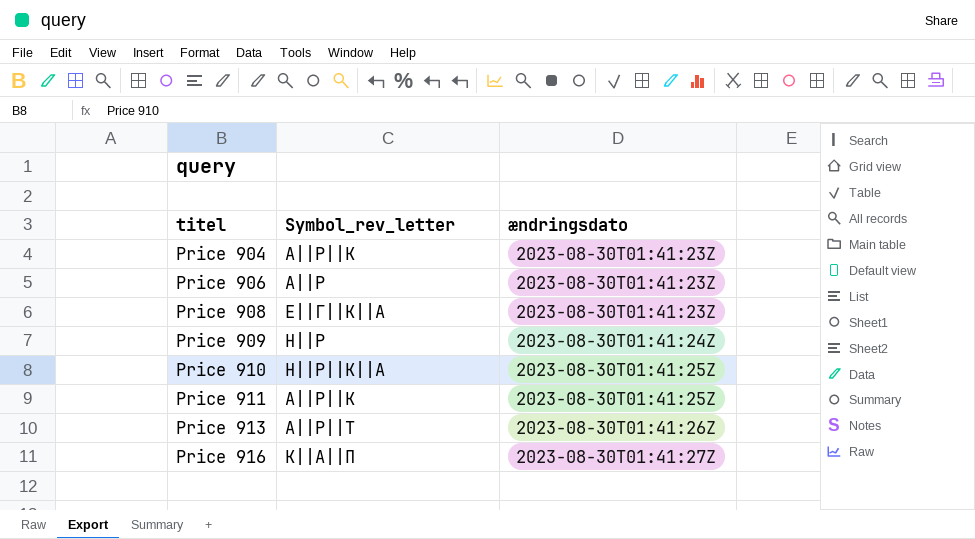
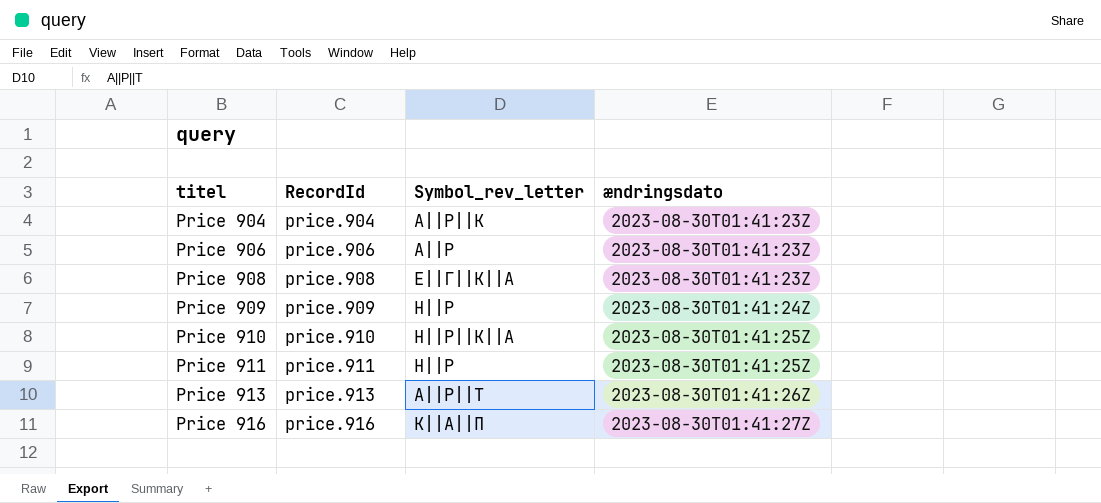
column RecordId | position: none -> 2
Price 911 | Symbol_rev_letter: Α||Ρ||Κ -> Η||Ρ

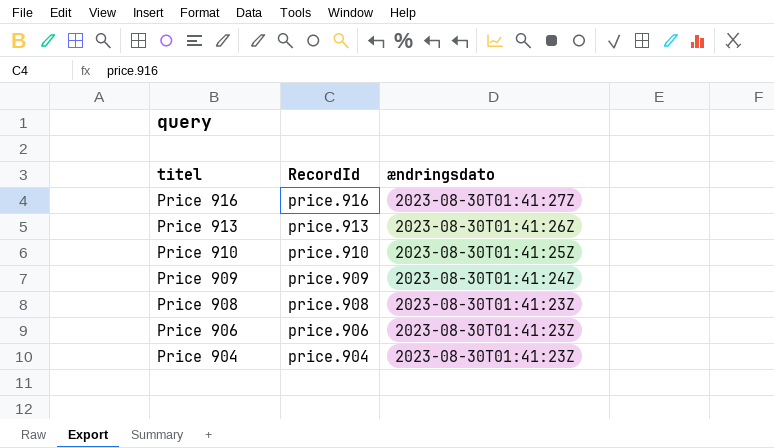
row order: titel ascending -> titel descending
column Symbol_rev_letter | position: 3 -> none
row Price 911: price.911 | Η||Ρ | 2023-08-30T01:41:25Z -> none

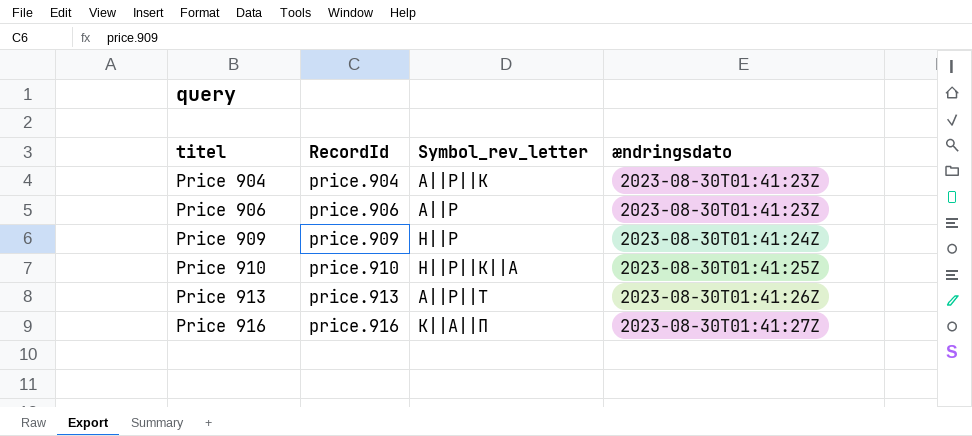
row order: titel descending -> titel ascending
column Symbol_rev_letter | position: none -> 3
row Price 908: price.908 | 2023-08-30T01:41:23Z -> none

